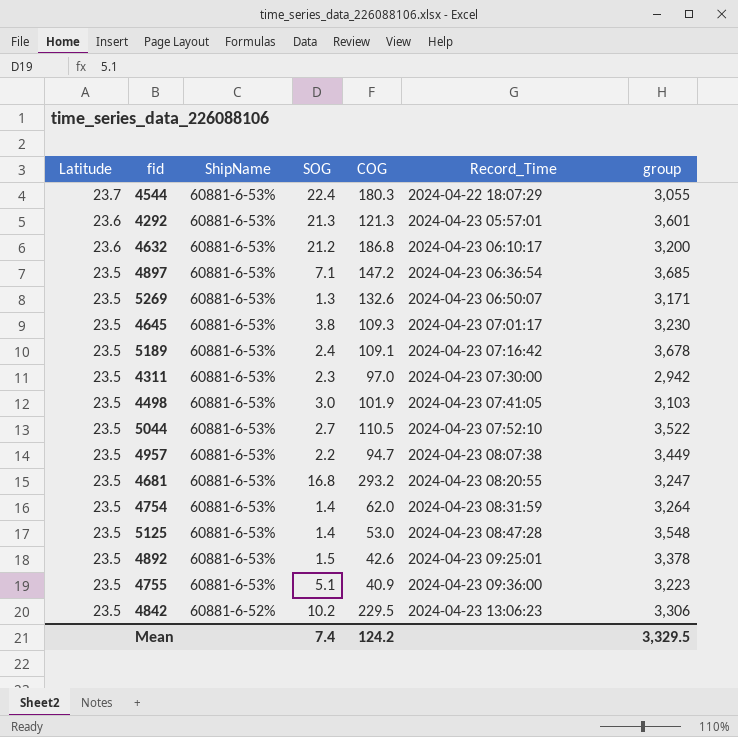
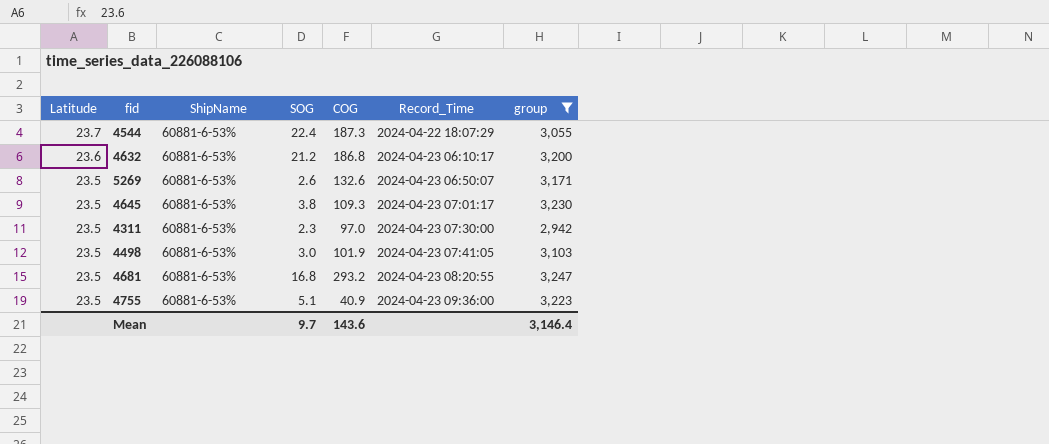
filter: none -> group <= 3,247
4544 | COG: 180.3 -> 187.3
5269 | SOG: 1.3 -> 2.6
Mean | SOG: 7.4 -> 9.7
Mean | COG: 124.2 -> 143.6
Mean | group: 3,329.5 -> 3,146.4

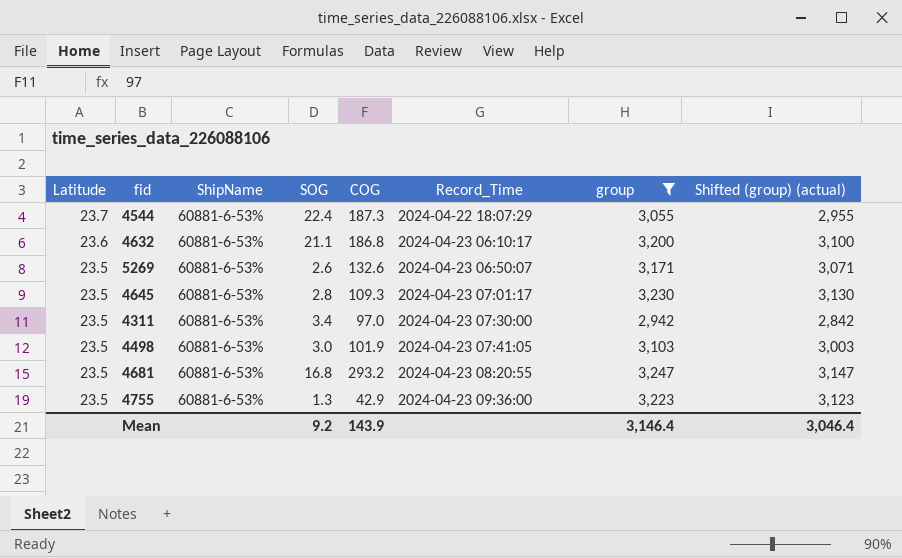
column Shifted (group) (actual) | formula: none -> [group] - 100
4632 | SOG: 21.2 -> 21.1
4645 | SOG: 3.8 -> 2.8
4311 | SOG: 2.3 -> 3.4
4755 | SOG: 5.1 -> 1.3
4755 | COG: 40.9 -> 42.9
Mean | SOG: 9.7 -> 9.2
Mean | COG: 143.6 -> 143.9

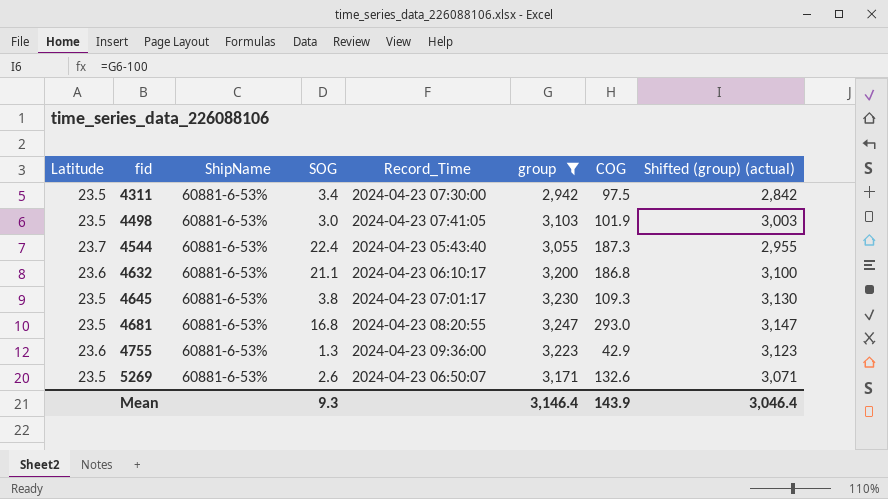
row order: Latitude descending -> fid ascending
column COG | position: 5 -> 7
4311 | COG: 97.0 -> 97.5
4544 | Record_Time: 2024-04-22 18:07:29 -> 2024-04-23 05:43:40
4645 | SOG: 2.8 -> 3.8
4681 | COG: 293.2 -> 293.0
4755 | Latitude: 23.5 -> 23.6
Mean | SOG: 9.2 -> 9.3

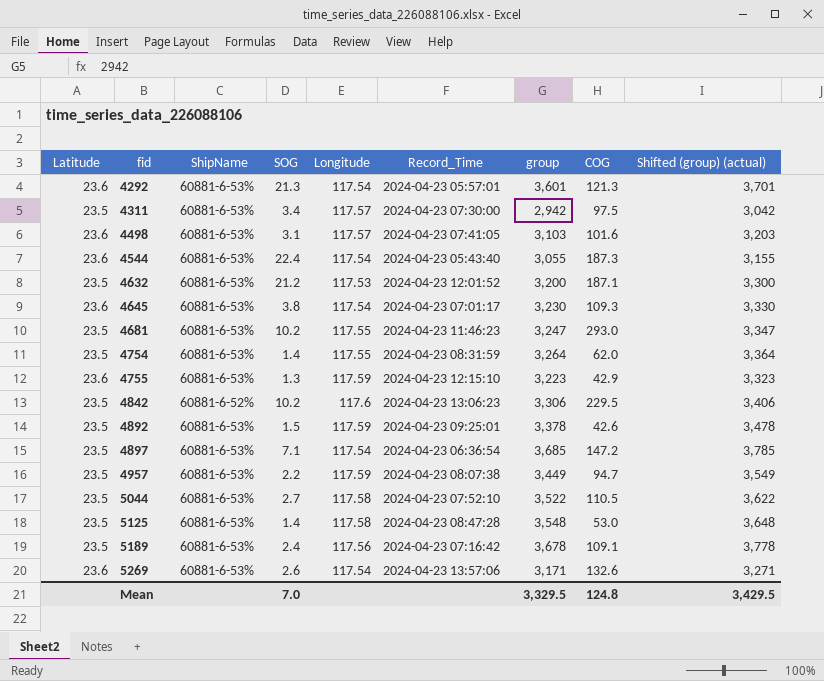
filter: group <= 3,247 -> none
column Longitude | position: none -> 5
column Shifted (group) (actual) | formula: [group] - 100 -> [group] + 100
4498 | Latitude: 23.5 -> 23.6
4498 | SOG: 3.0 -> 3.1
4498 | COG: 101.9 -> 101.6
4544 | Latitude: 23.7 -> 23.6
4632 | Latitude: 23.6 -> 23.5
4632 | SOG: 21.1 -> 21.2
4632 | Record_Time: 2024-04-23 06:10:17 -> 2024-04-23 12:01:52
4632 | COG: 186.8 -> 187.1
4645 | Latitude: 23.5 -> 23.6
4681 | SOG: 16.8 -> 10.2
4681 | Record_Time: 2024-04-23 08:20:55 -> 2024-04-23 11:46:23
4755 | Record_Time: 2024-04-23 09:36:00 -> 2024-04-23 12:15:10
5269 | Latitude: 23.5 -> 23.6
5269 | Record_Time: 2024-04-23 06:50:07 -> 2024-04-23 13:57:06
Mean | SOG: 9.3 -> 7.0
Mean | group: 3,146.4 -> 3,329.5
Mean | COG: 143.9 -> 124.8
Mean | Shifted (group) (actual): 3,046.4 -> 3,429.5

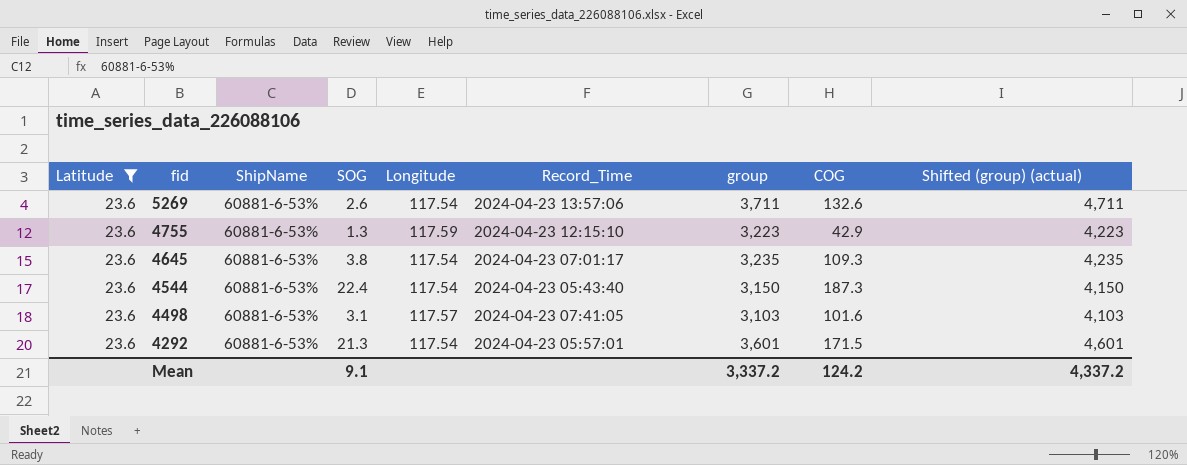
filter: none -> Latitude = 23.6
row order: fid ascending -> fid descending
column Shifted (group) (actual) | formula: [group] + 100 -> [group] + 1000
5269 | group: 3,171 -> 3,711
4645 | group: 3,230 -> 3,235
4544 | group: 3,055 -> 3,150
4292 | COG: 121.3 -> 171.5
Mean | SOG: 7.0 -> 9.1
Mean | group: 3,329.5 -> 3,337.2
Mean | COG: 124.8 -> 124.2
Mean | Shifted (group) (actual): 3,429.5 -> 4,337.2

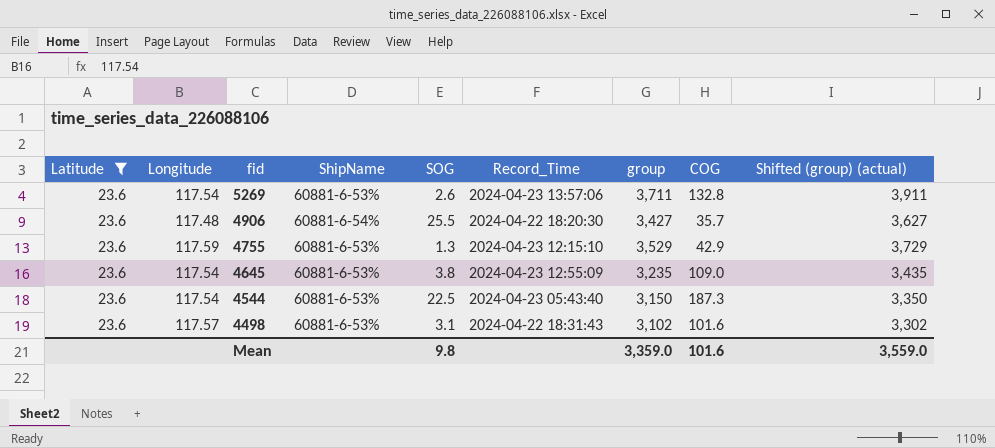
column Longitude | position: 5 -> 2
column Shifted (group) (actual) | formula: [group] + 1000 -> [group] + 200
row 4292: 23.6 | 60881-6-53% | 21.3 | 117.54 | 2024-04-23 05:57:01 | 3,601 | 171.5 | 4,601 -> none
5269 | COG: 132.6 -> 132.8
row 4906: none -> 23.6 | 117.48 | 60881-6-54% | 25.5 | 2024-04-22 18:20:30 | 3,427 | 35.7 | 3,627
4755 | group: 3,223 -> 3,529
4645 | Record_Time: 2024-04-23 07:01:17 -> 2024-04-23 12:55:09
4645 | COG: 109.3 -> 109.0
4544 | SOG: 22.4 -> 22.5
4498 | Record_Time: 2024-04-23 07:41:05 -> 2024-04-22 18:31:43
4498 | group: 3,103 -> 3,102
Mean | SOG: 9.1 -> 9.8
Mean | group: 3,337.2 -> 3,359.0
Mean | COG: 124.2 -> 101.6
Mean | Shifted (group) (actual): 4,337.2 -> 3,559.0

